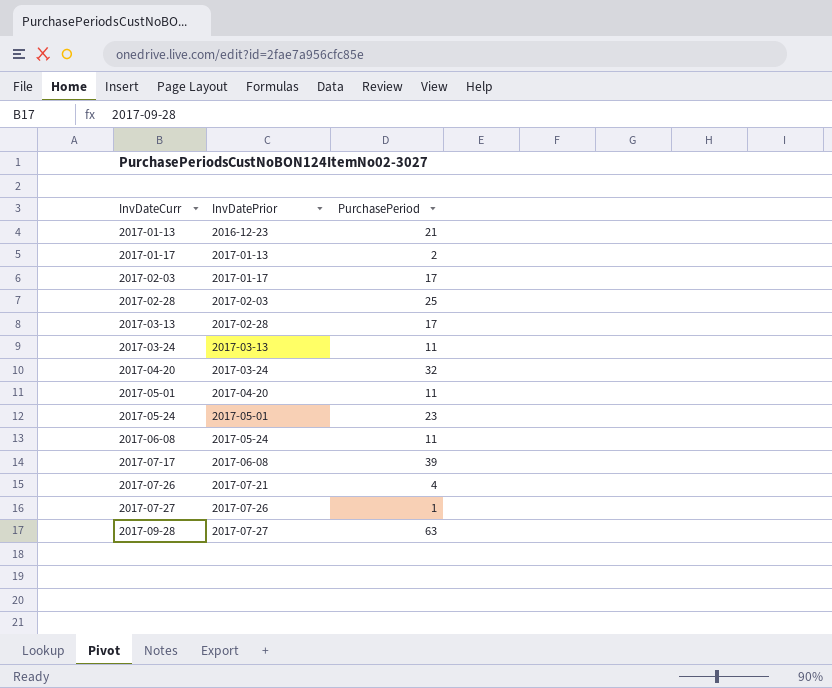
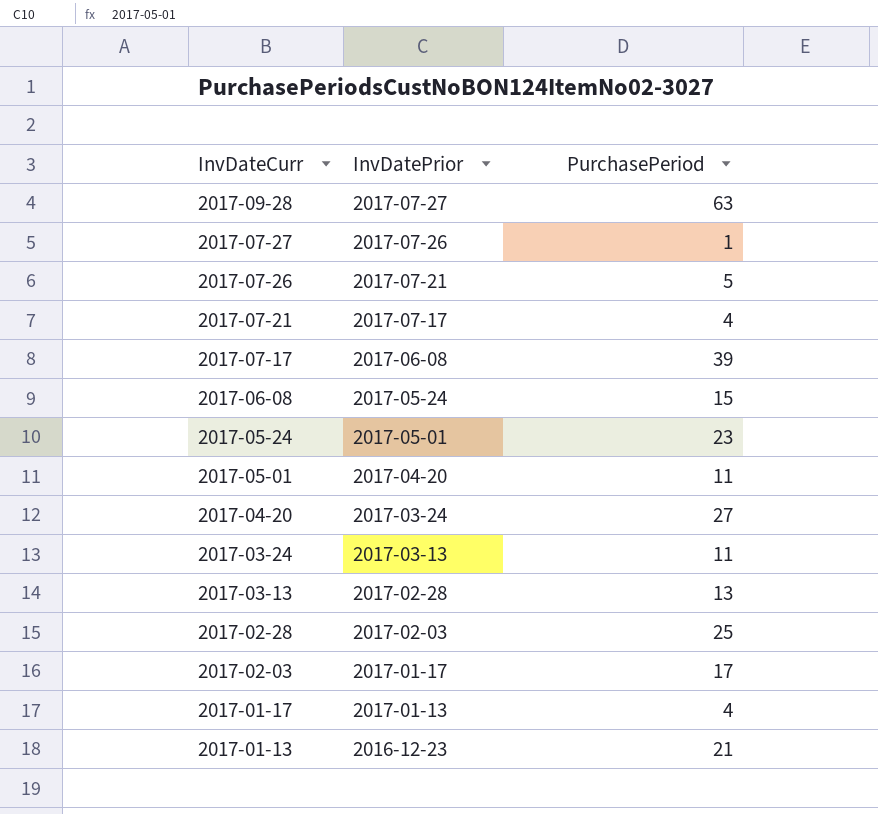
row order: InvDateCurr ascending -> InvDateCurr descending
2017-07-26 | PurchasePeriod: 4 -> 5
row 2017-07-21: none -> 2017-07-17 | 4
2017-06-08 | PurchasePeriod: 11 -> 15
2017-04-20 | PurchasePeriod: 32 -> 27
2017-03-13 | PurchasePeriod: 17 -> 13
2017-01-17 | PurchasePeriod: 2 -> 4

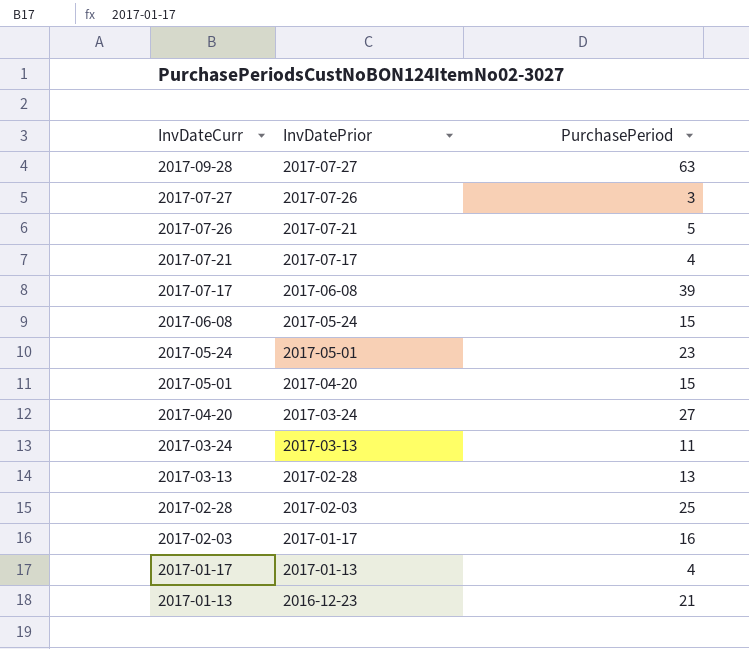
2017-07-27 | PurchasePeriod: 1 -> 3
2017-05-01 | PurchasePeriod: 11 -> 15
2017-02-03 | PurchasePeriod: 17 -> 16

